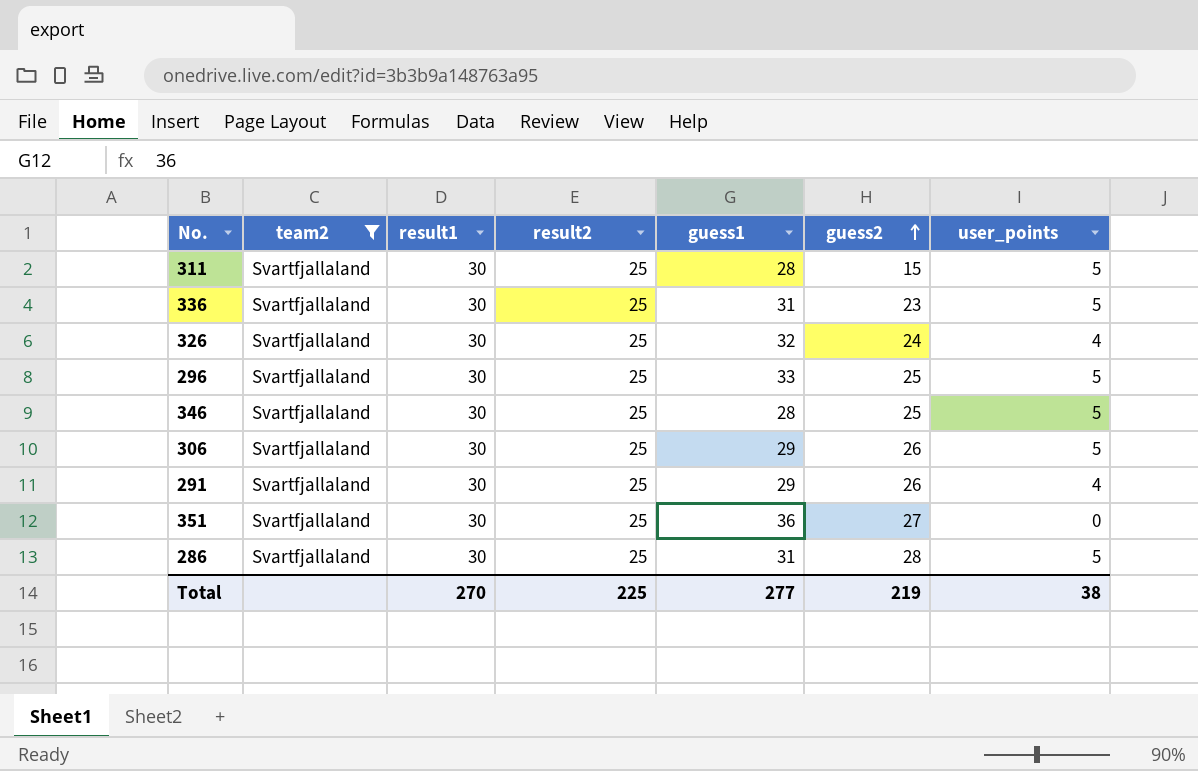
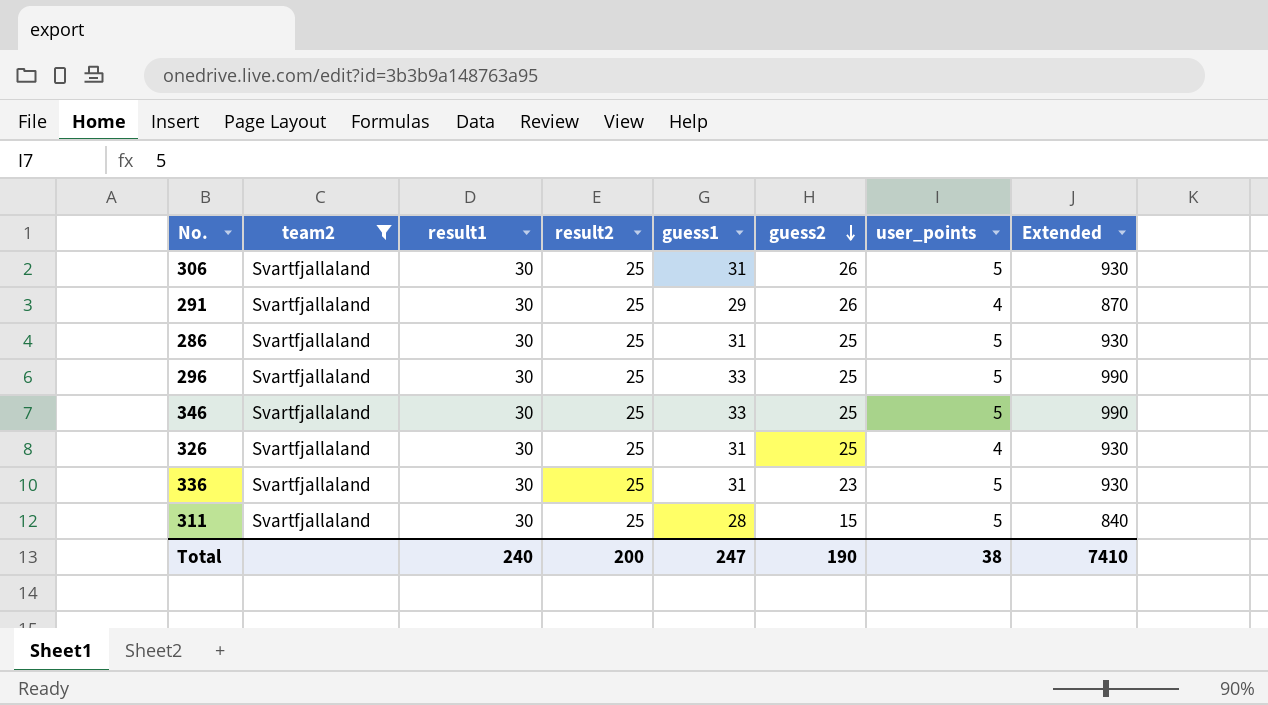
row order: guess2 ascending -> guess2 descending
column Extended | formula: none -> [result1] * [guess1]
row 351: Svartfjallaland | 30 | 25 | 36 | 27 | 0 -> none
306 | guess1: 29 -> 31
286 | guess2: 28 -> 25
346 | guess1: 28 -> 33
326 | guess1: 32 -> 31
326 | guess2: 24 -> 25
Total | result1: 270 -> 240
Total | result2: 225 -> 200
Total | guess1: 277 -> 247
Total | guess2: 219 -> 190

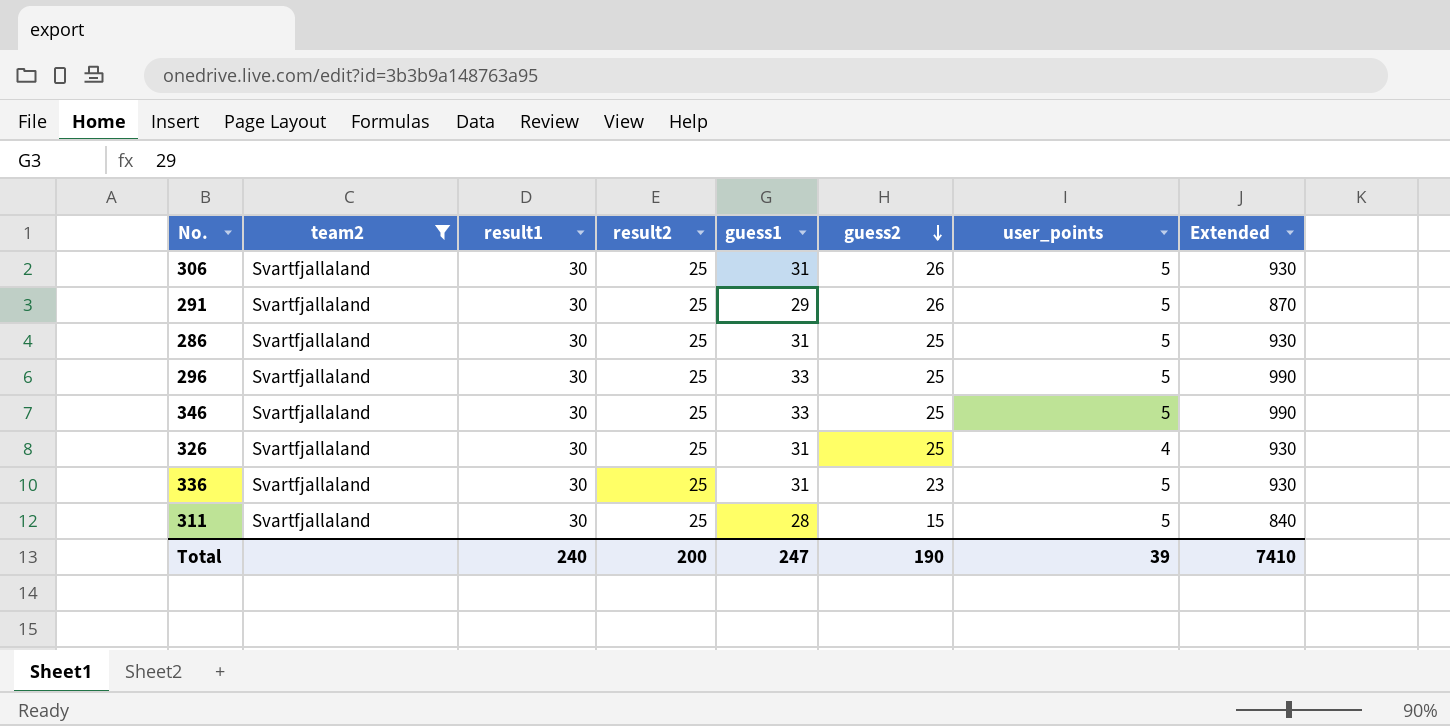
291 | user_points: 4 -> 5
Total | user_points: 38 -> 39

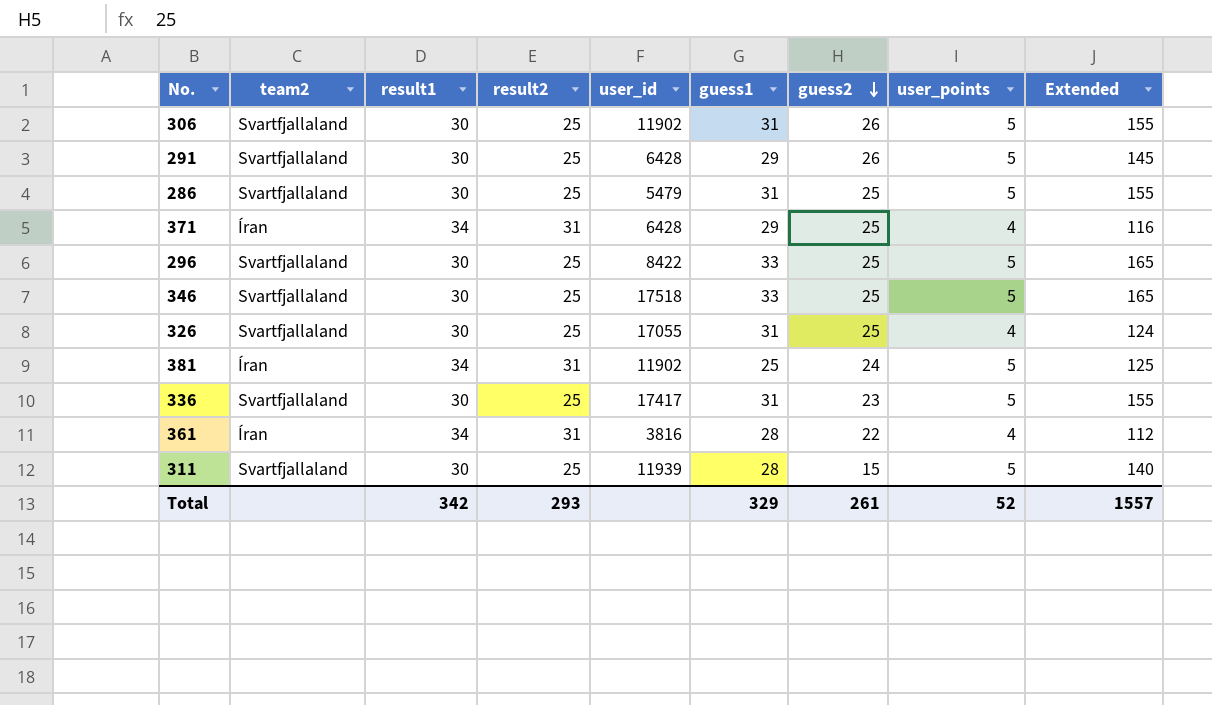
filter: team2 = Svartfjallaland -> none
column user_id | position: none -> 5
column Extended | formula: [result1] * [guess1] -> [guess1] * [user_points]
Total | result1: 240 -> 342
Total | result2: 200 -> 293
Total | guess1: 247 -> 329
Total | guess2: 190 -> 261
Total | user_points: 39 -> 52
Total | Extended: 7410 -> 1557

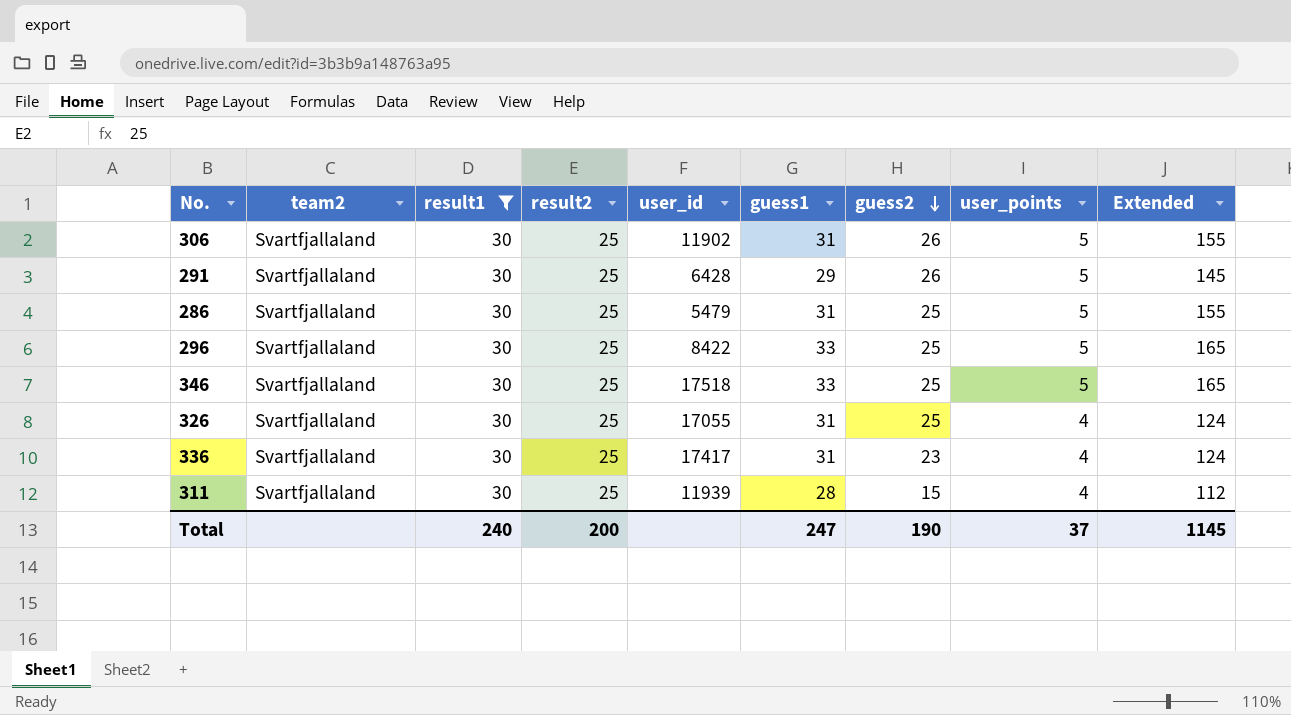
filter: none -> result1 = 30
336 | user_points: 5 -> 4
336 | Extended: 155 -> 124
311 | user_points: 5 -> 4
311 | Extended: 140 -> 112
Total | result1: 342 -> 240
Total | result2: 293 -> 200
Total | guess1: 329 -> 247
Total | guess2: 261 -> 190
Total | user_points: 52 -> 37
Total | Extended: 1557 -> 1145

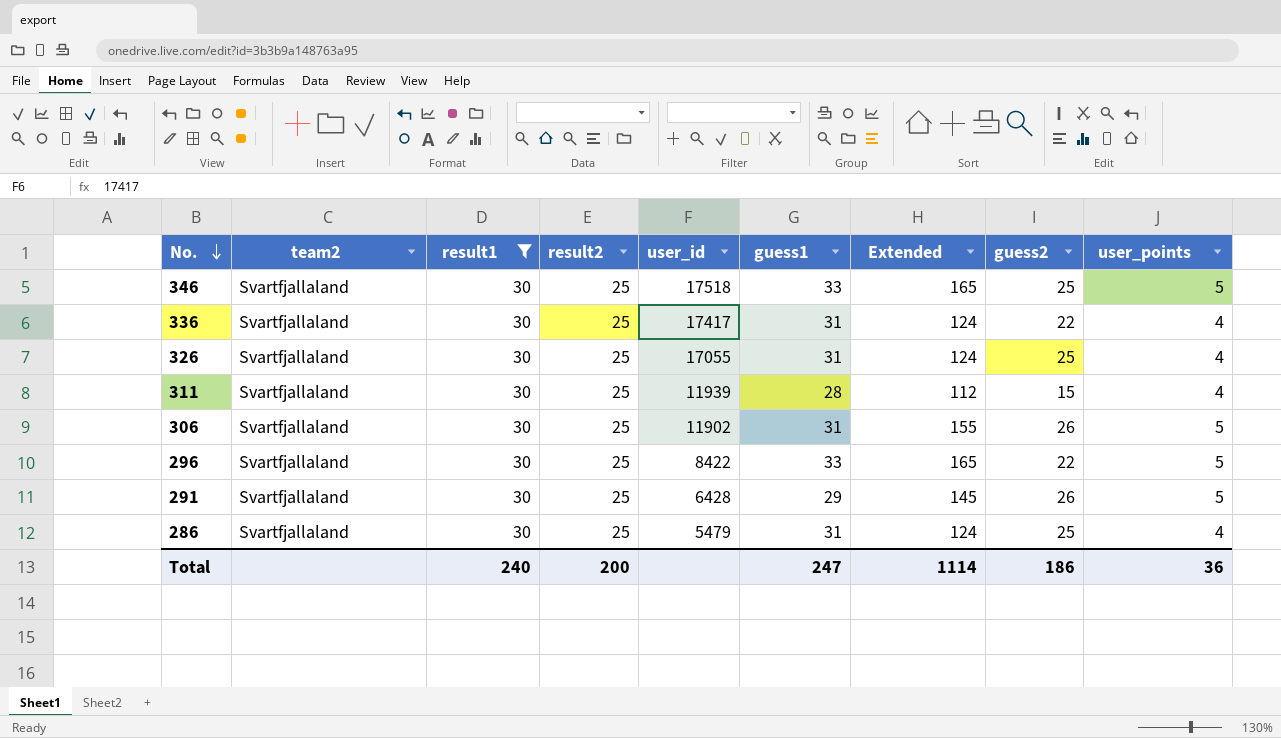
row order: guess2 descending -> No. descending
column Extended | position: 9 -> 7
336 | guess2: 23 -> 22
296 | guess2: 25 -> 22
286 | Extended: 155 -> 124
286 | user_points: 5 -> 4
Total | Extended: 1145 -> 1114
Total | guess2: 190 -> 186
Total | user_points: 37 -> 36

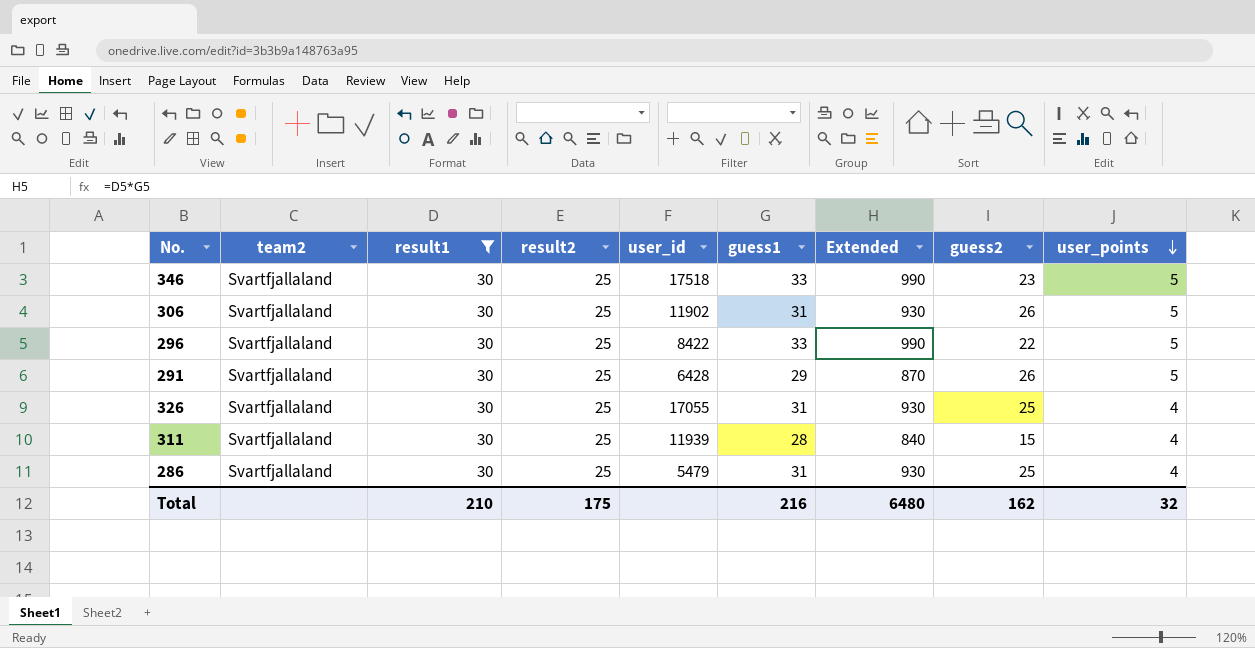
row order: No. descending -> user_points descending
column Extended | formula: [guess1] * [user_points] -> [result1] * [guess1]
row 336: Svartfjallaland | 30 | 25 | 17417 | 31 | 124 | 22 | 4 -> none
346 | guess2: 25 -> 23
Total | result1: 240 -> 210
Total | result2: 200 -> 175
Total | guess1: 247 -> 216
Total | Extended: 1114 -> 6480
Total | guess2: 186 -> 162
Total | user_points: 36 -> 32

